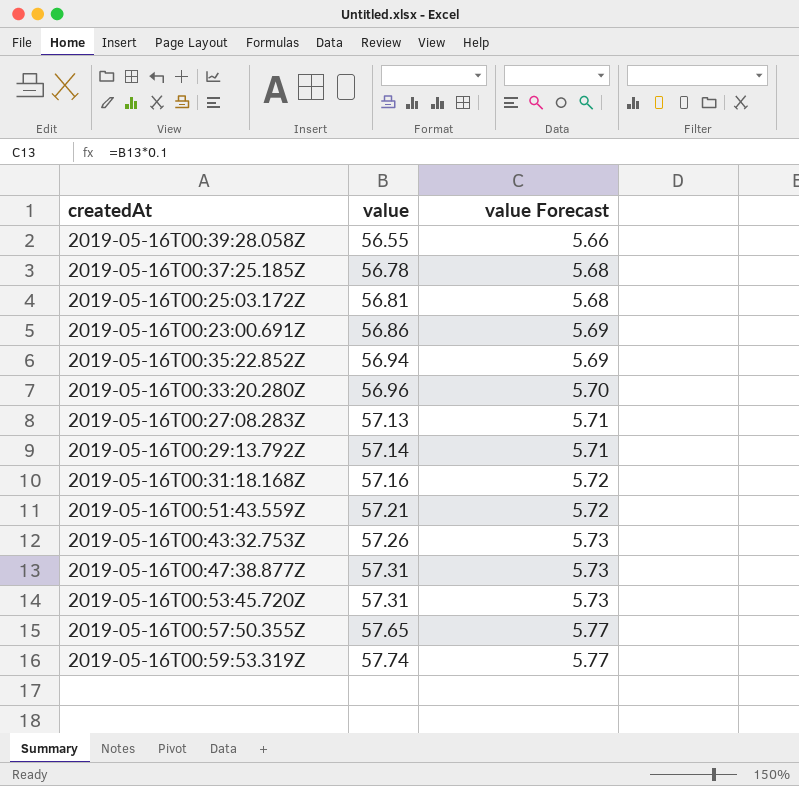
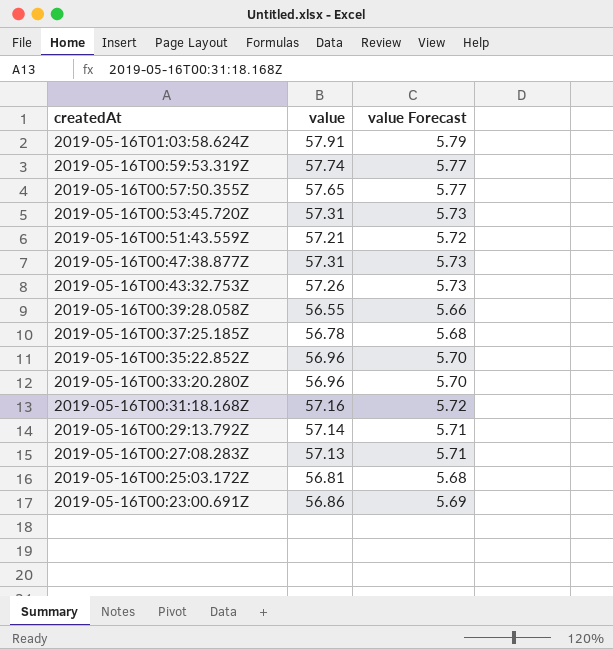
row order: value ascending -> createdAt descending
row 2019-05-16T01:03:58.624Z: none -> 57.91 | 5.79
2019-05-16T00:35:22.852Z | value: 56.94 -> 56.96
2019-05-16T00:35:22.852Z | value Forecast: 5.69 -> 5.70

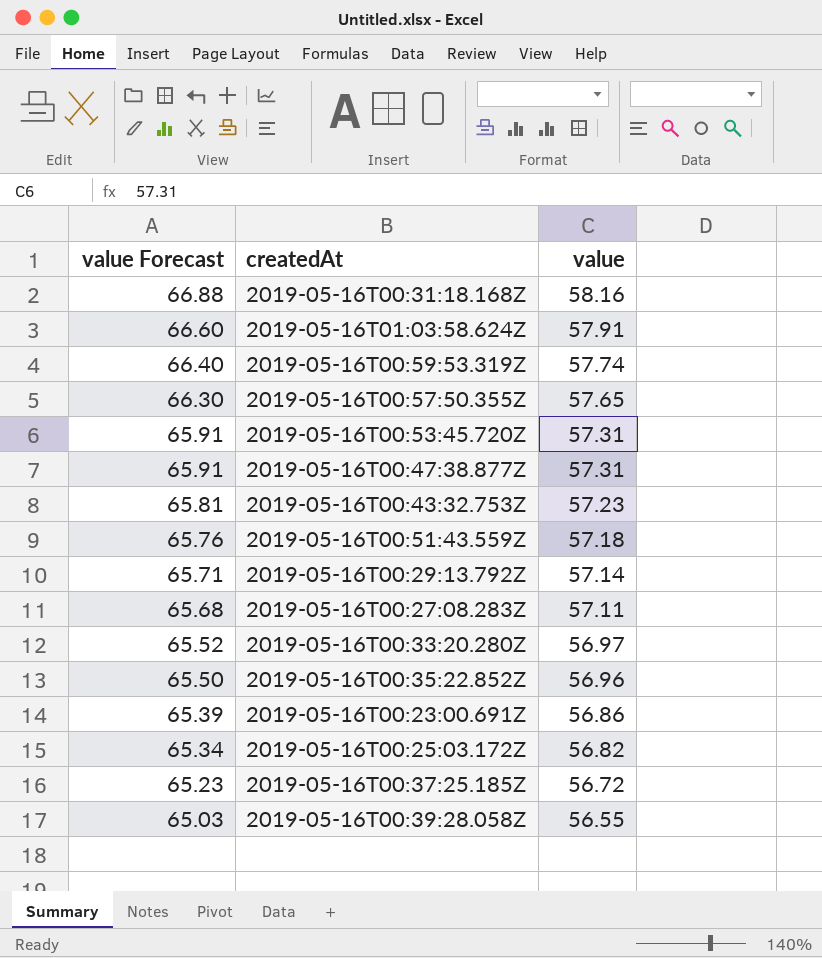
row order: createdAt descending -> value Forecast descending
column value Forecast | formula: [value] * 0.1 -> [value] * 1.15
column value Forecast | position: 3 -> 1
2019-05-16T00:31:18.168Z | value: 57.16 -> 58.16
2019-05-16T00:43:32.753Z | value: 57.26 -> 57.23
2019-05-16T00:51:43.559Z | value: 57.21 -> 57.18
2019-05-16T00:27:08.283Z | value: 57.13 -> 57.11
2019-05-16T00:33:20.280Z | value: 56.96 -> 56.97
2019-05-16T00:25:03.172Z | value: 56.81 -> 56.82
2019-05-16T00:37:25.185Z | value: 56.78 -> 56.72

